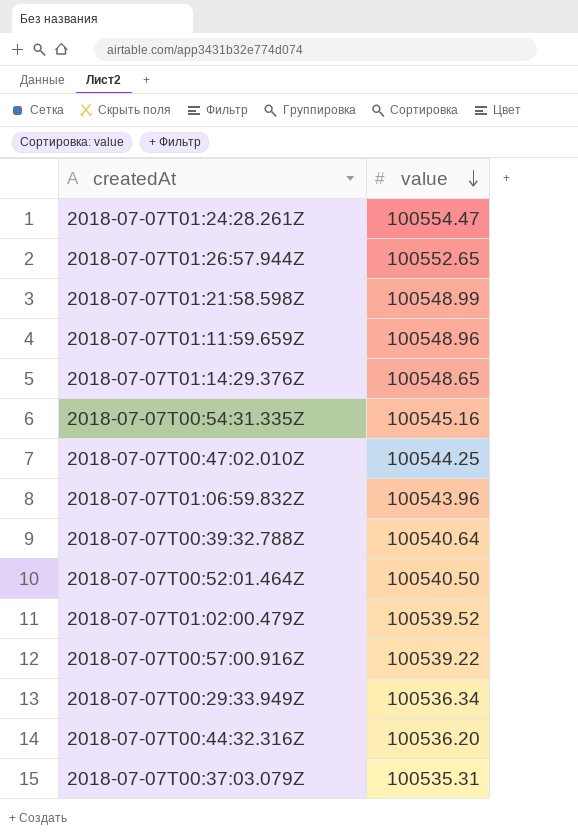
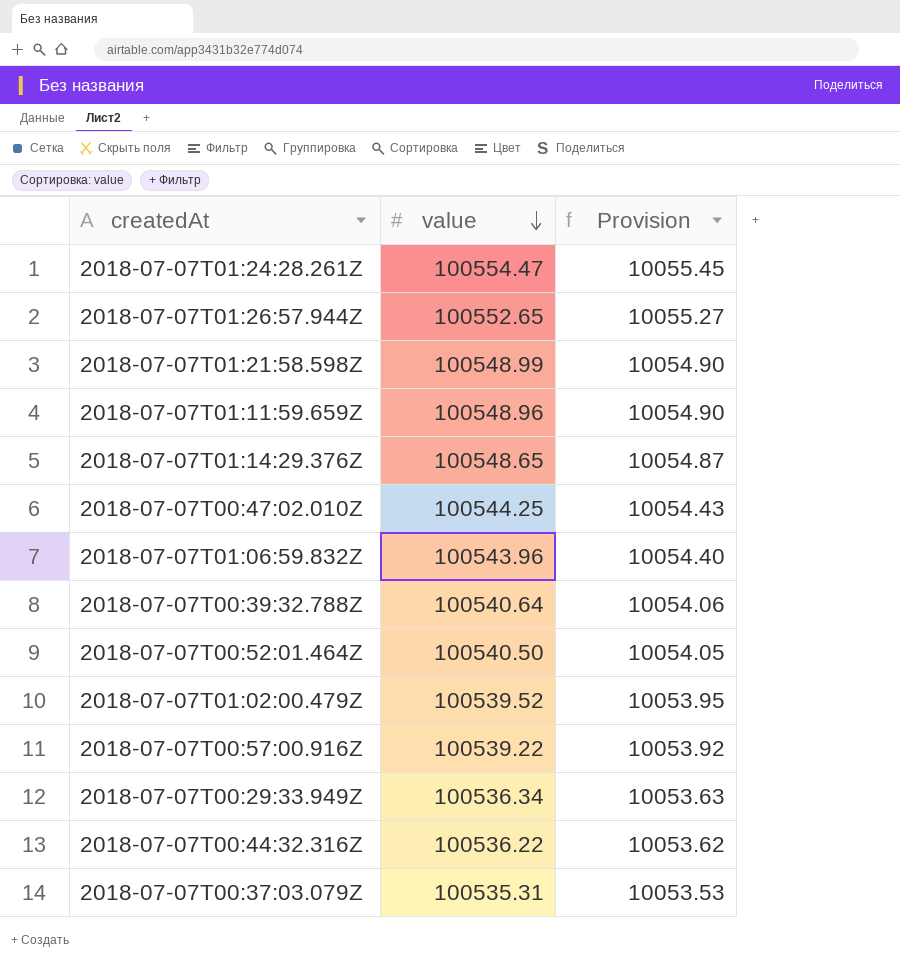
column Provision | formula: none -> [value] * 0.1
row 2018-07-07T00:54:31.335Z: 100545.16 -> none
2018-07-07T00:44:32.316Z | value: 100536.20 -> 100536.22

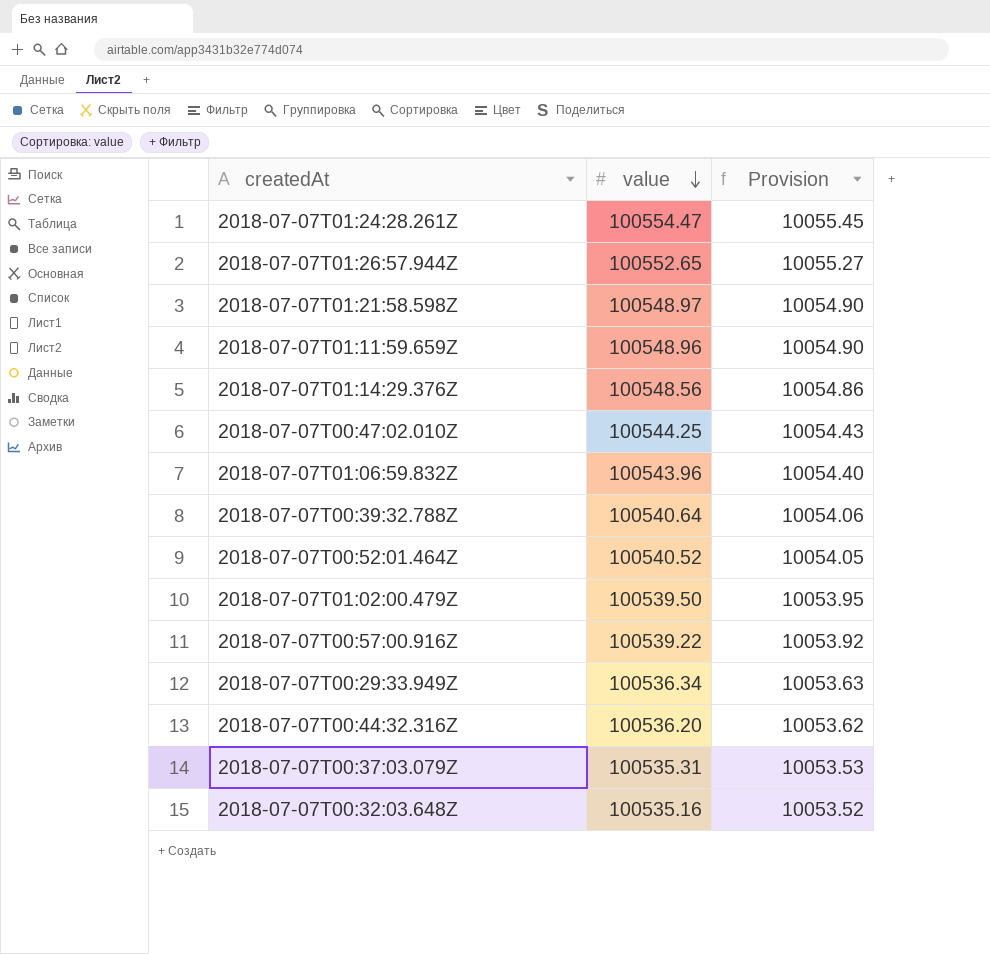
2018-07-07T01:21:58.598Z | value: 100548.99 -> 100548.97
2018-07-07T01:14:29.376Z | value: 100548.65 -> 100548.56
2018-07-07T01:14:29.376Z | Provision: 10054.87 -> 10054.86
2018-07-07T00:52:01.464Z | value: 100540.50 -> 100540.52
2018-07-07T01:02:00.479Z | value: 100539.52 -> 100539.50
2018-07-07T00:44:32.316Z | value: 100536.22 -> 100536.20
row 2018-07-07T00:32:03.648Z: none -> 100535.16 | 10053.52

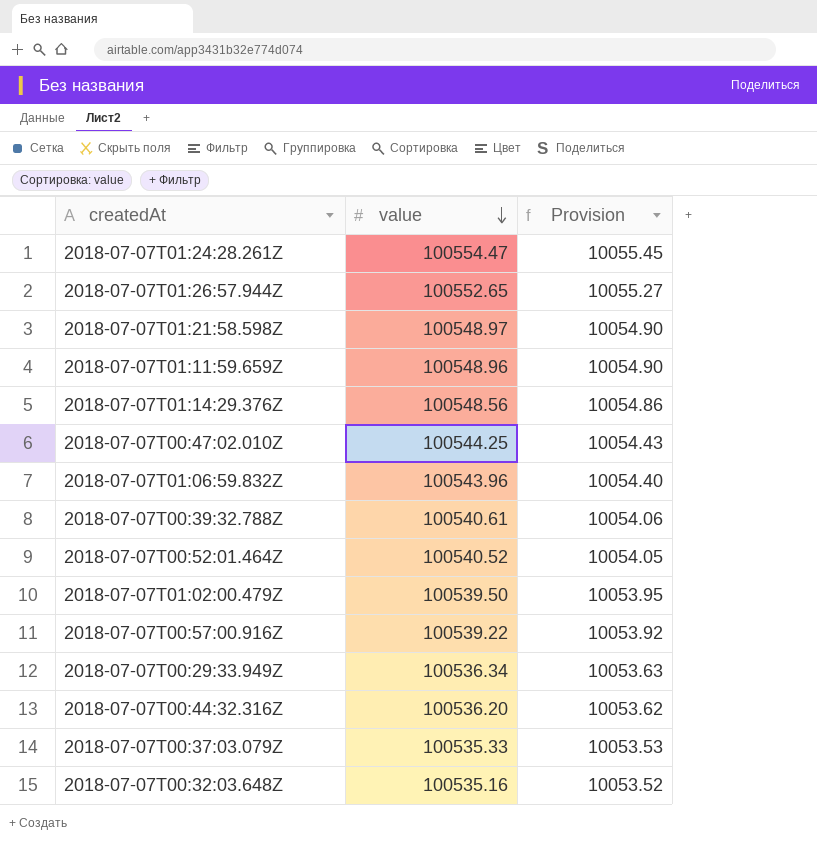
2018-07-07T00:39:32.788Z | value: 100540.64 -> 100540.61
2018-07-07T00:37:03.079Z | value: 100535.31 -> 100535.33

